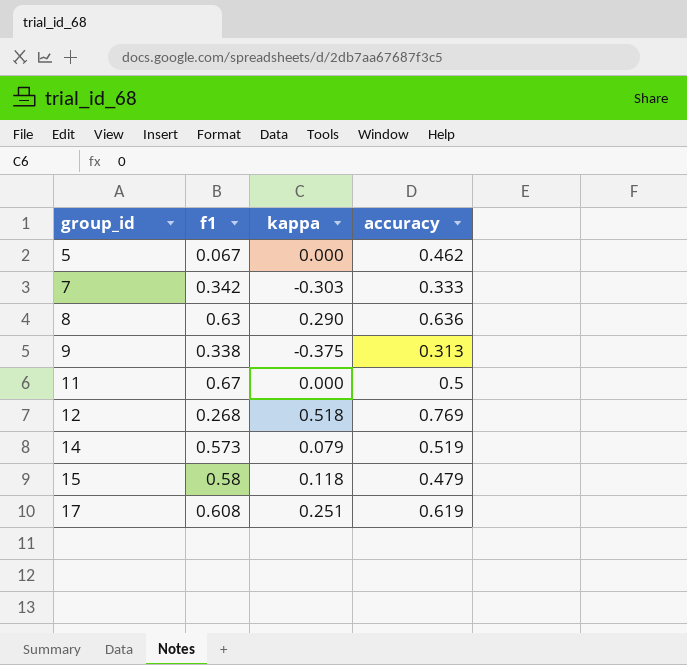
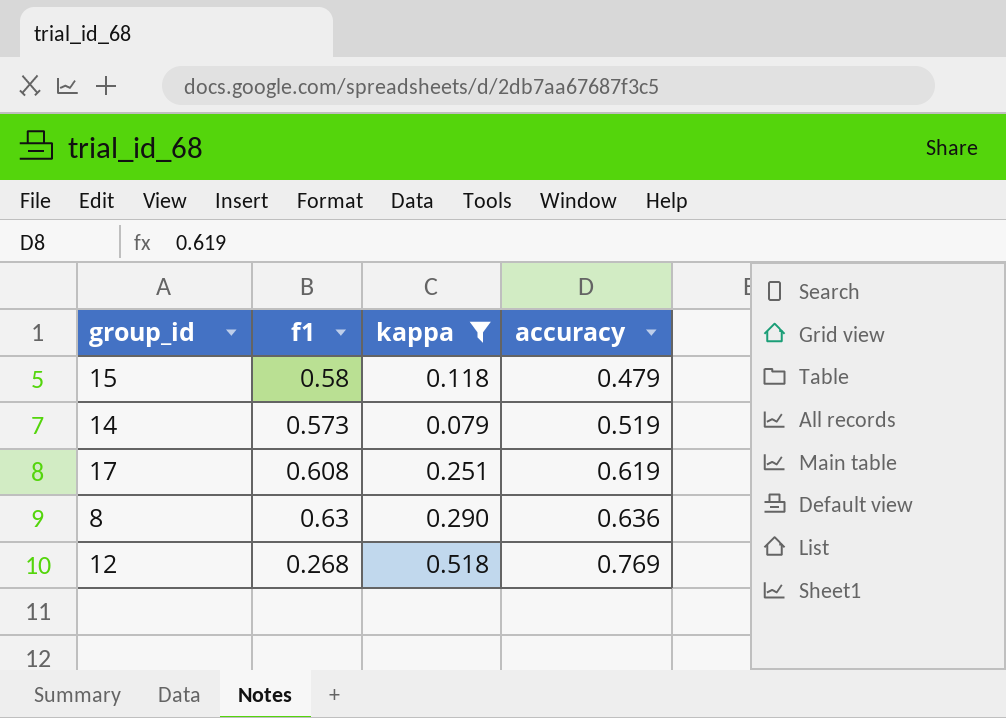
filter: none -> kappa >= 0.079
row order: group_id ascending -> accuracy ascending

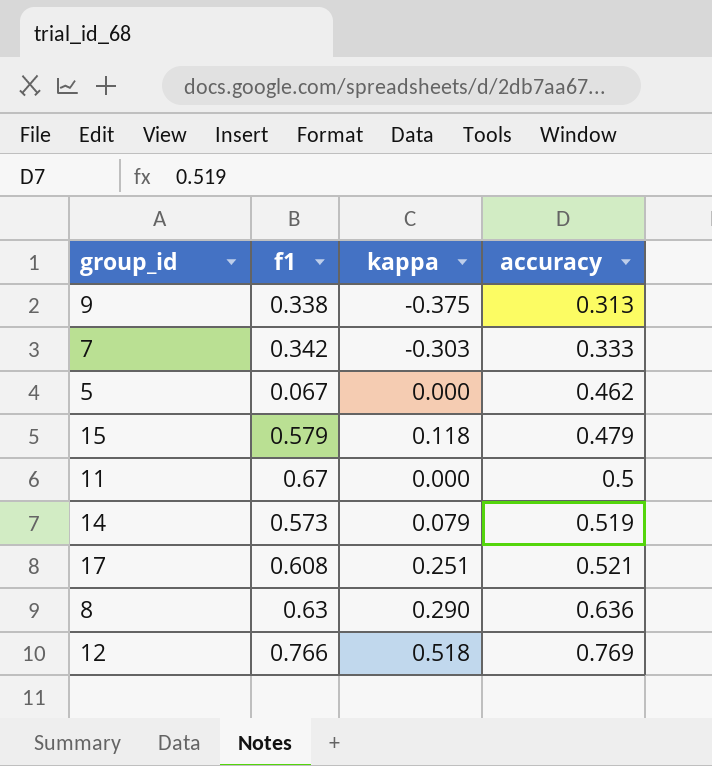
filter: kappa >= 0.079 -> none
15 | f1: 0.58 -> 0.579
17 | accuracy: 0.619 -> 0.521
12 | f1: 0.268 -> 0.766

